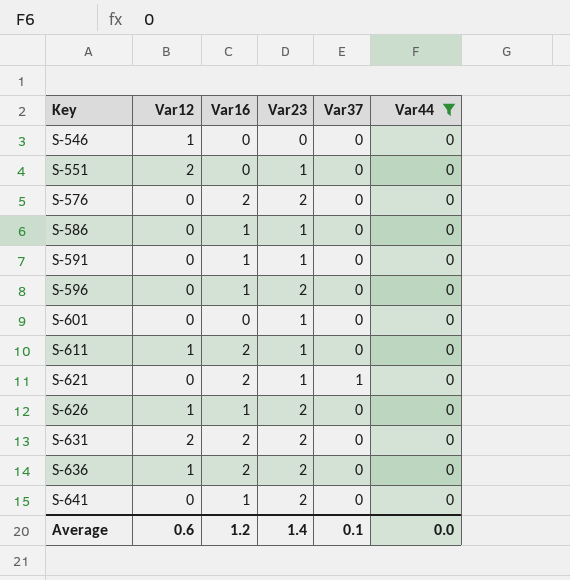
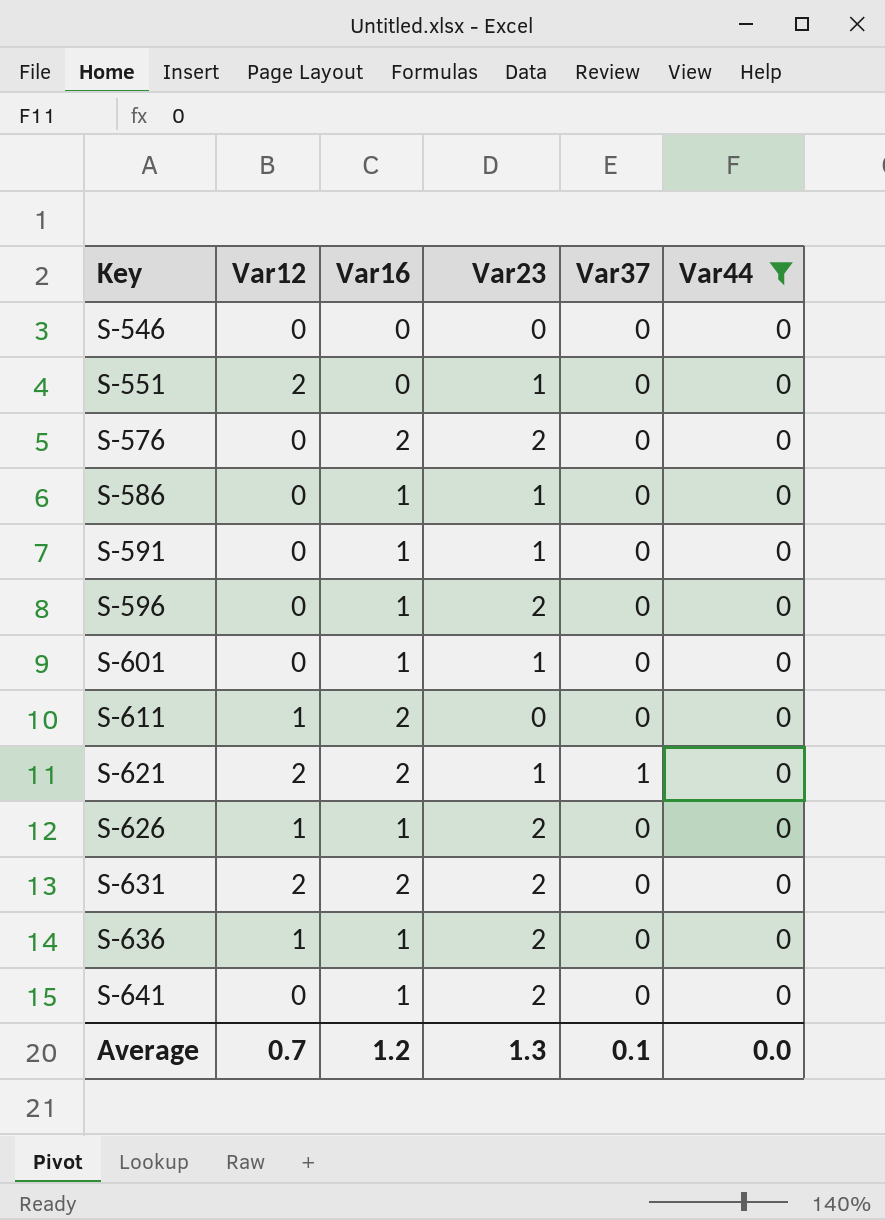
S-546 | Var12: 1 -> 0
S-601 | Var16: 0 -> 1
S-611 | Var23: 1 -> 0
S-621 | Var12: 0 -> 2
S-636 | Var16: 2 -> 1
Average | Var12: 0.6 -> 0.7
Average | Var23: 1.4 -> 1.3

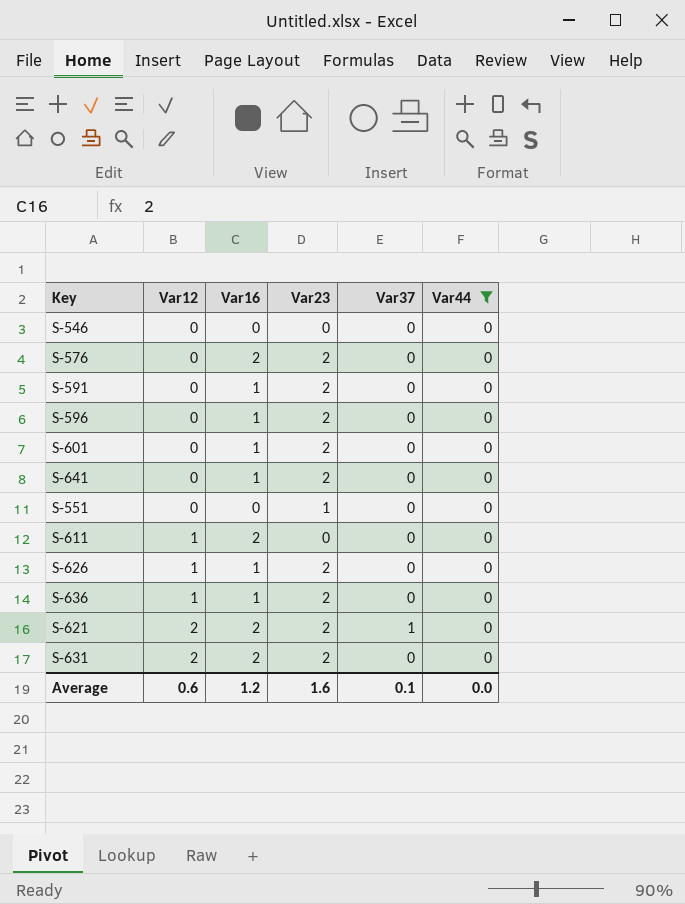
row order: Key ascending -> Var12 ascending
row S-586: 0 | 1 | 1 | 0 | 0 -> none
S-591 | Var23: 1 -> 2
S-601 | Var23: 1 -> 2
S-551 | Var12: 2 -> 0
S-621 | Var23: 1 -> 2
Average | Var12: 0.7 -> 0.6
Average | Var23: 1.3 -> 1.6

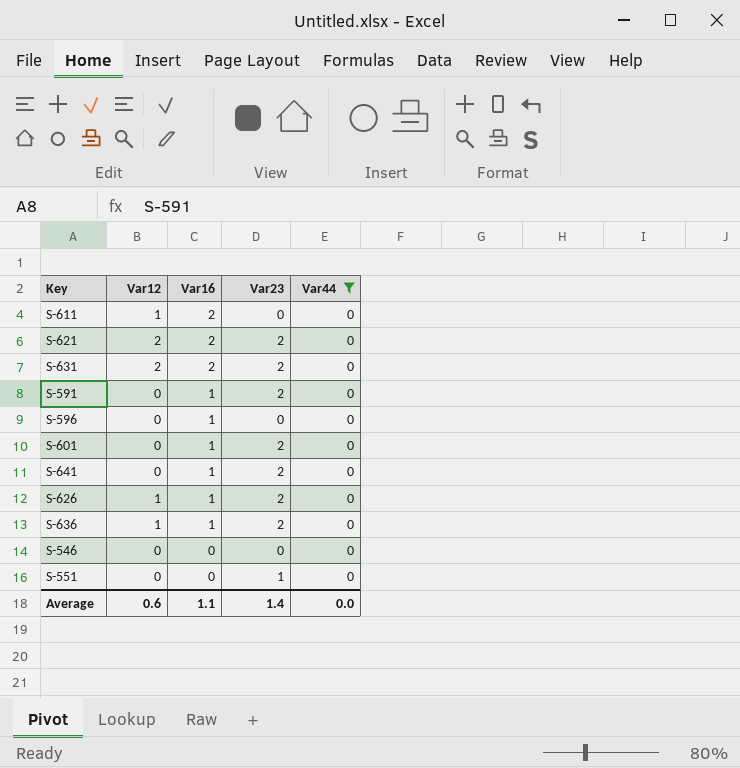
row order: Var12 ascending -> Var16 descending
column Var37 | position: 5 -> none
row S-576: 0 | 2 | 2 | 0 | 0 -> none
S-596 | Var23: 2 -> 0
Average | Var16: 1.2 -> 1.1
Average | Var23: 1.6 -> 1.4

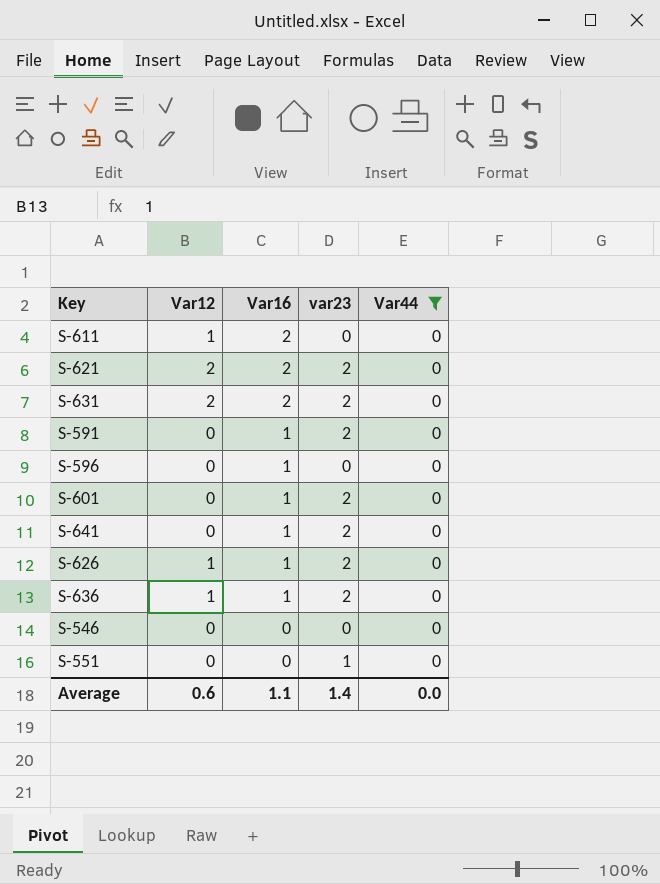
column name: Var23 -> var23

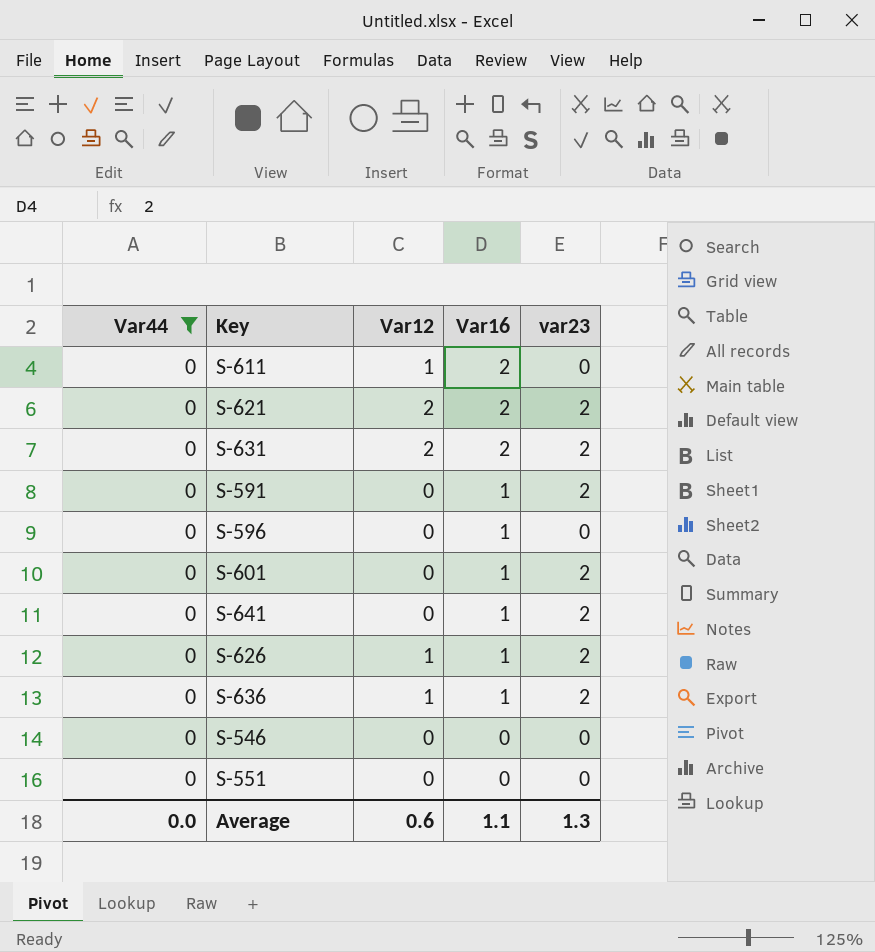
column Var44 | position: 5 -> 1
S-551 | var23: 1 -> 0
Average | var23: 1.4 -> 1.3

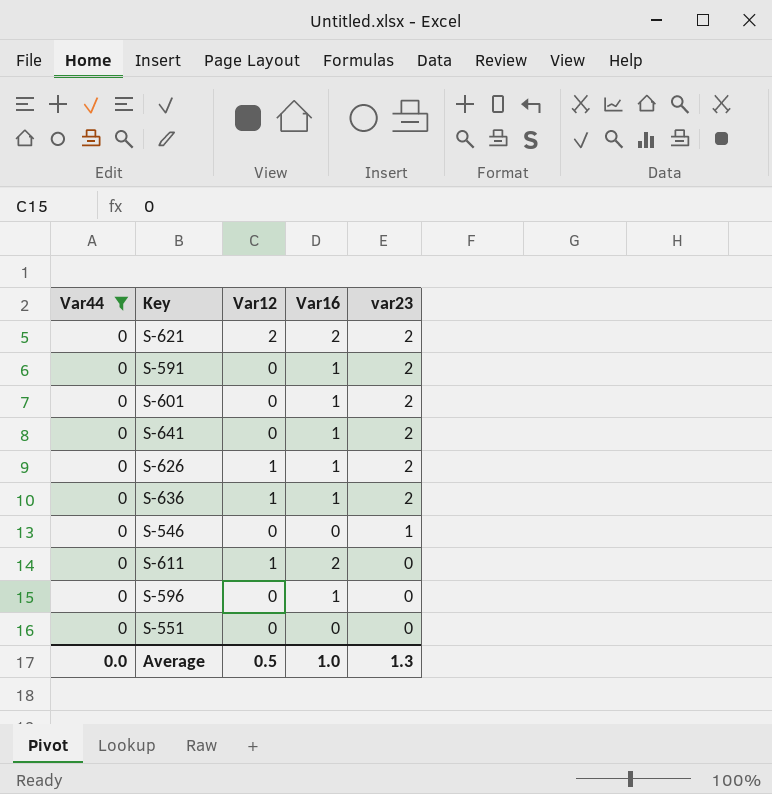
row order: Var16 descending -> var23 descending
row S-631: 0 | 2 | 2 | 2 -> none
S-546 | var23: 0 -> 1
Average | Var12: 0.6 -> 0.5
Average | Var16: 1.1 -> 1.0

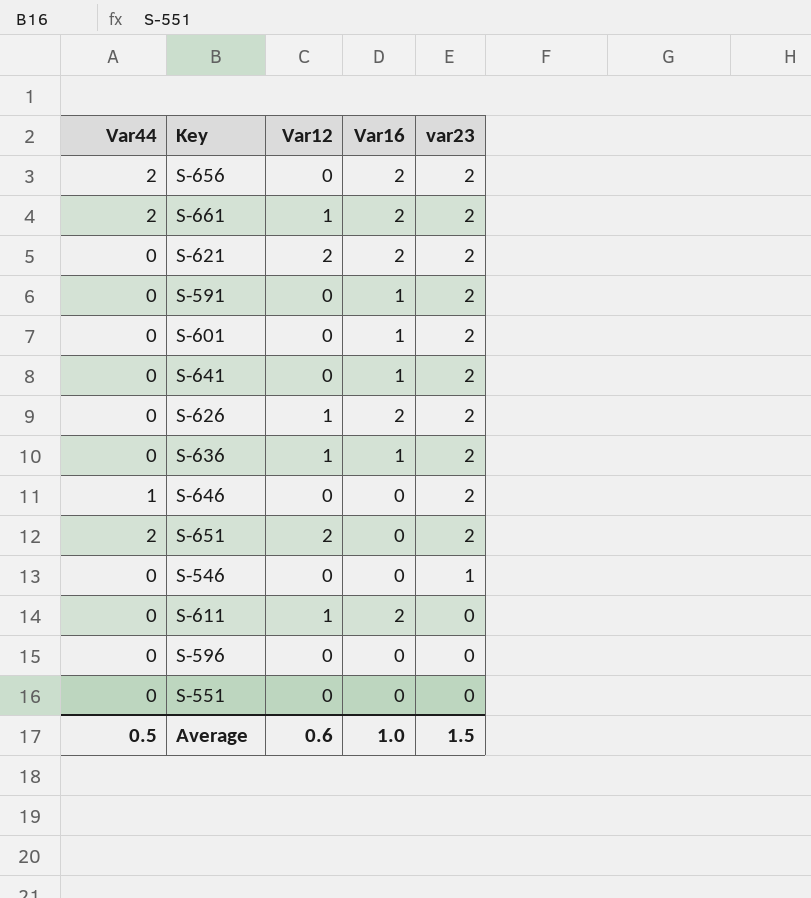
filter: Var44 = 0 -> none
S-626 | Var16: 1 -> 2
S-596 | Var16: 1 -> 0
Average | Var44: 0.0 -> 0.5
Average | Var12: 0.5 -> 0.6
Average | var23: 1.3 -> 1.5

